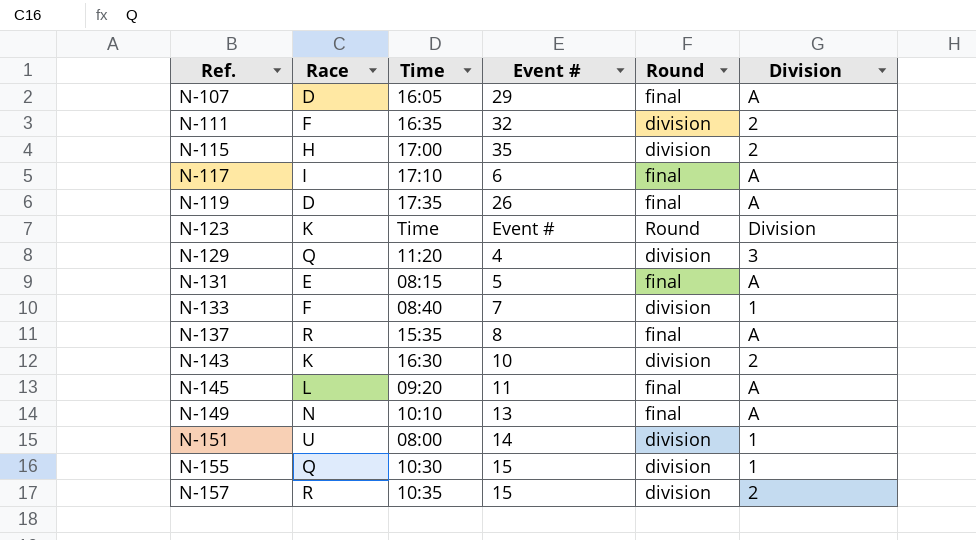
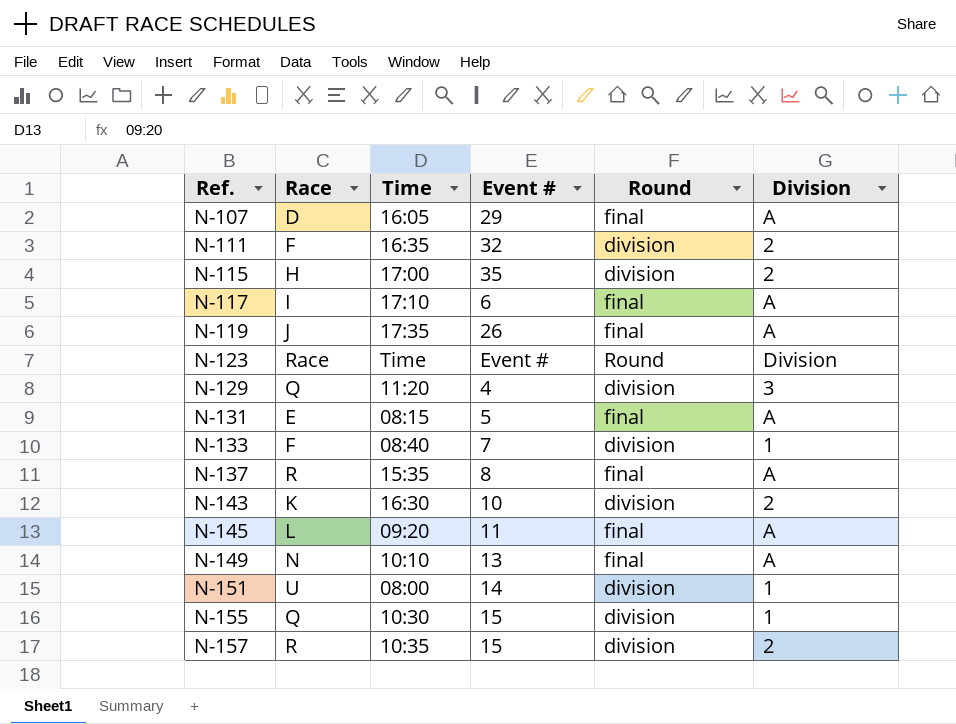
N-119 | Race: D -> J
N-123 | Race: K -> Race

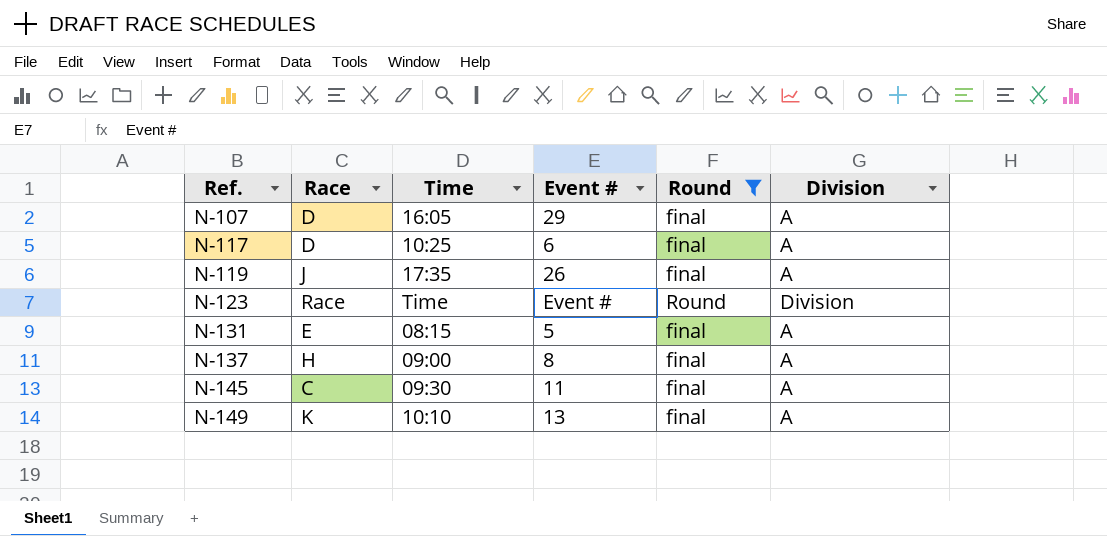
filter: none -> Round != division
N-117 | Race: I -> D
N-117 | Time: 17:10 -> 10:25
N-137 | Race: R -> H
N-137 | Time: 15:35 -> 09:00
N-145 | Race: L -> C
N-145 | Time: 09:20 -> 09:30
N-149 | Race: N -> K

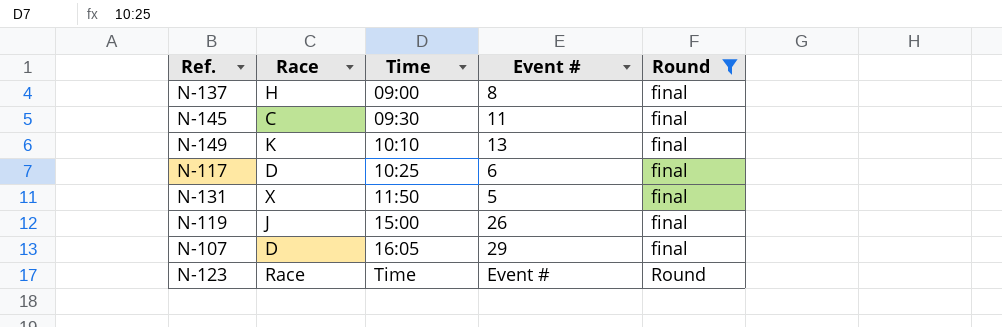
row order: Ref. ascending -> Time ascending
column Division | position: 6 -> none
N-131 | Race: E -> X
N-131 | Time: 08:15 -> 11:50
N-119 | Time: 17:35 -> 15:00

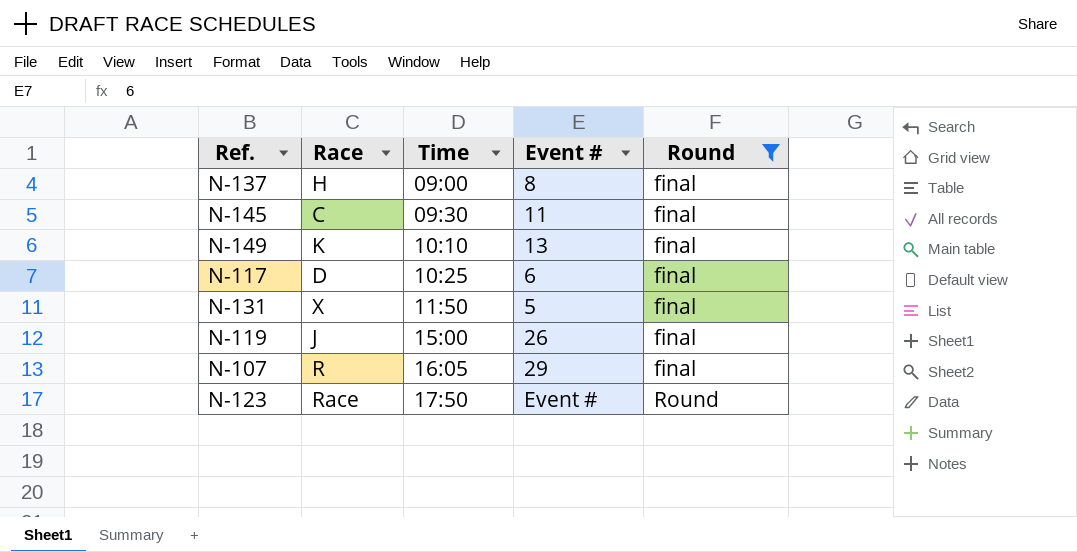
N-107 | Race: D -> R
N-123 | Time: Time -> 17:50

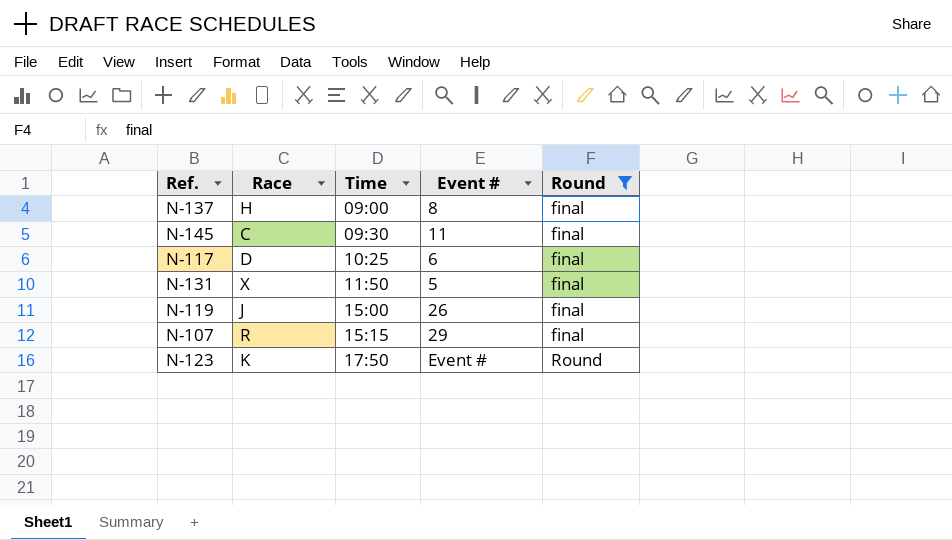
row N-149: K | 10:10 | 13 | final -> none
N-107 | Time: 16:05 -> 15:15
N-123 | Race: Race -> K

